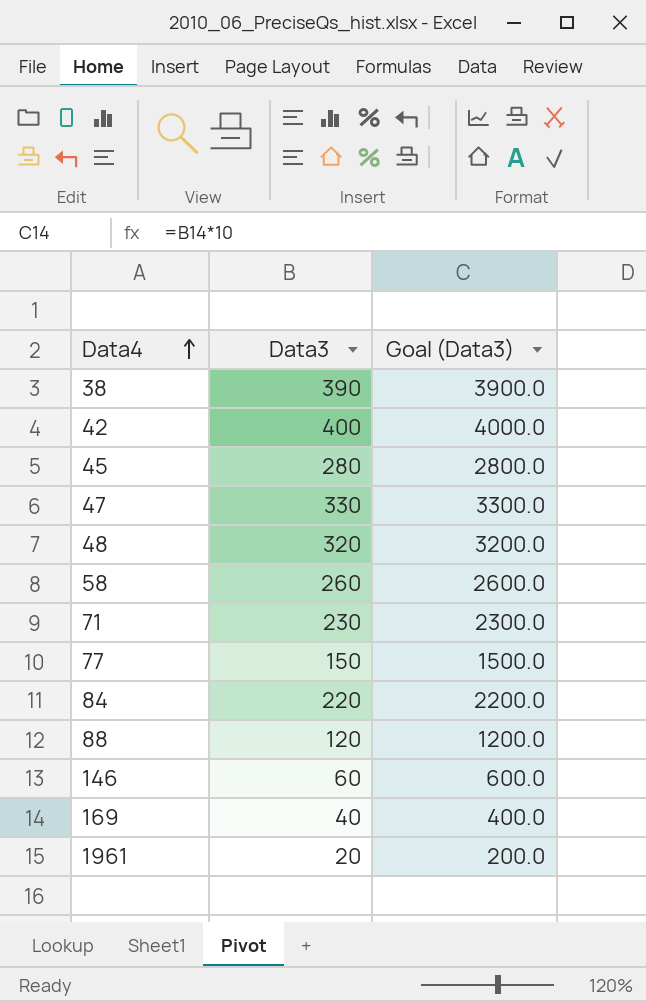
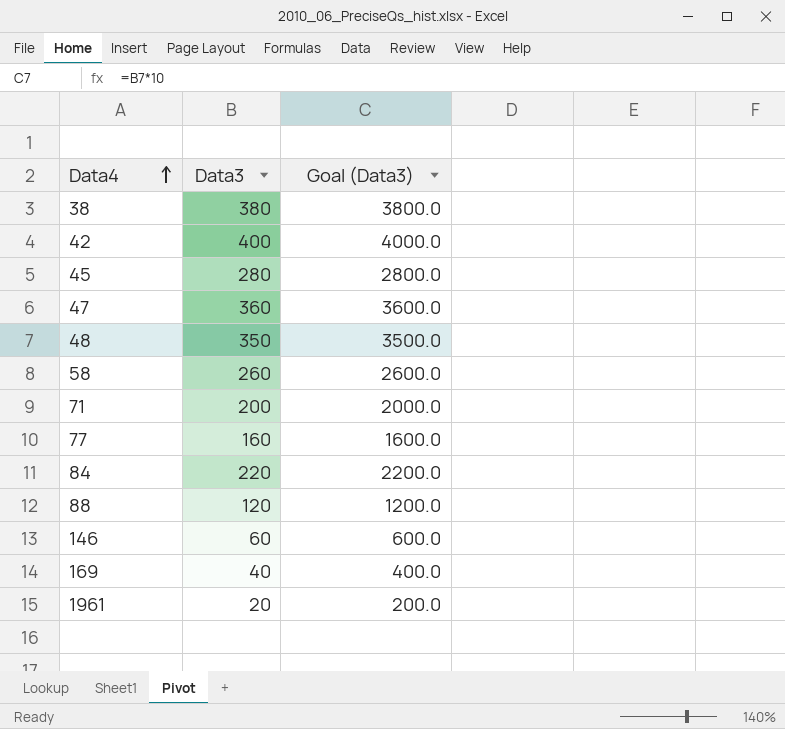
38 | Data3: 390 -> 380
38 | Goal (Data3): 3900.0 -> 3800.0
47 | Data3: 330 -> 360
47 | Goal (Data3): 3300.0 -> 3600.0
48 | Data3: 320 -> 350
48 | Goal (Data3): 3200.0 -> 3500.0
71 | Data3: 230 -> 200
71 | Goal (Data3): 2300.0 -> 2000.0
77 | Data3: 150 -> 160
77 | Goal (Data3): 1500.0 -> 1600.0

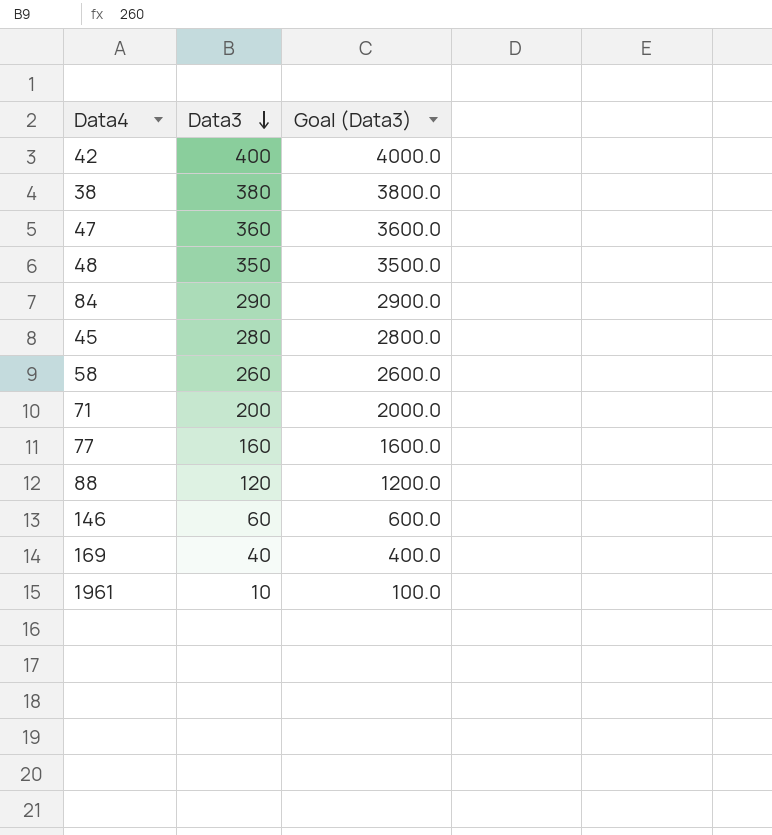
row order: Data4 ascending -> Data3 descending
84 | Data3: 220 -> 290
84 | Goal (Data3): 2200.0 -> 2900.0
1961 | Data3: 20 -> 10
1961 | Goal (Data3): 200.0 -> 100.0

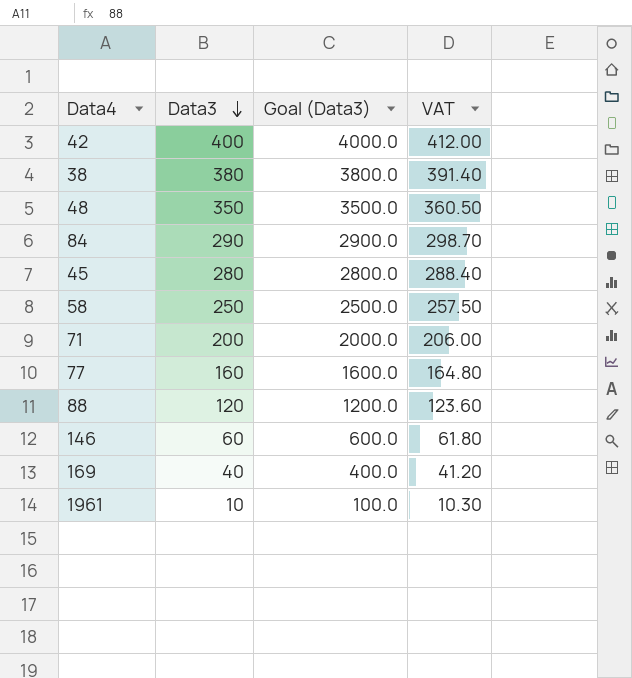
column VAT | formula: none -> [Data3] * 1.03
row 47: 360 | 3600.0 -> none
58 | Data3: 260 -> 250
58 | Goal (Data3): 2600.0 -> 2500.0

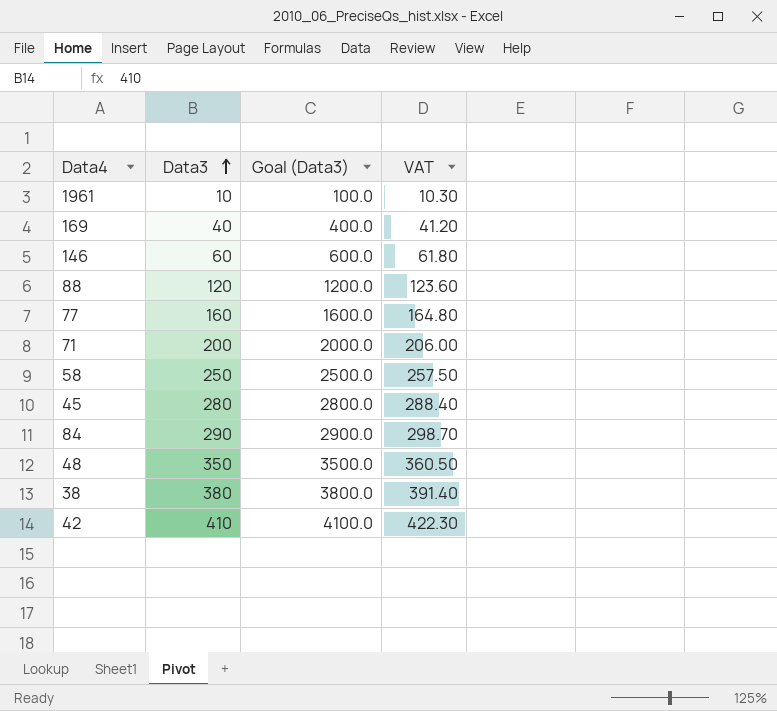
row order: Data3 descending -> Data3 ascending
42 | Data3: 400 -> 410
42 | Goal (Data3): 4000.0 -> 4100.0
42 | VAT: 412.00 -> 422.30

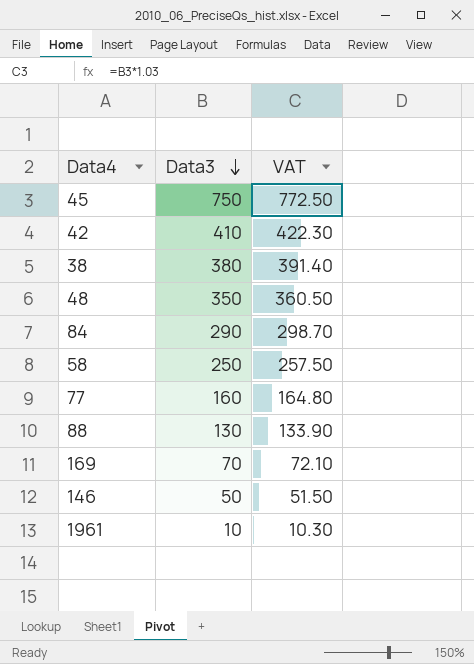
row order: Data3 ascending -> Data3 descending
column Goal (Data3) | formula: [Data3] * 10 -> none
row 71: 200 | 2000.0 | 206.00 -> none
45 | Data3: 280 -> 750
45 | VAT: 288.40 -> 772.50
88 | Data3: 120 -> 130
88 | VAT: 123.60 -> 133.90
169 | Data3: 40 -> 70
169 | VAT: 41.20 -> 72.10
146 | Data3: 60 -> 50
146 | VAT: 61.80 -> 51.50

